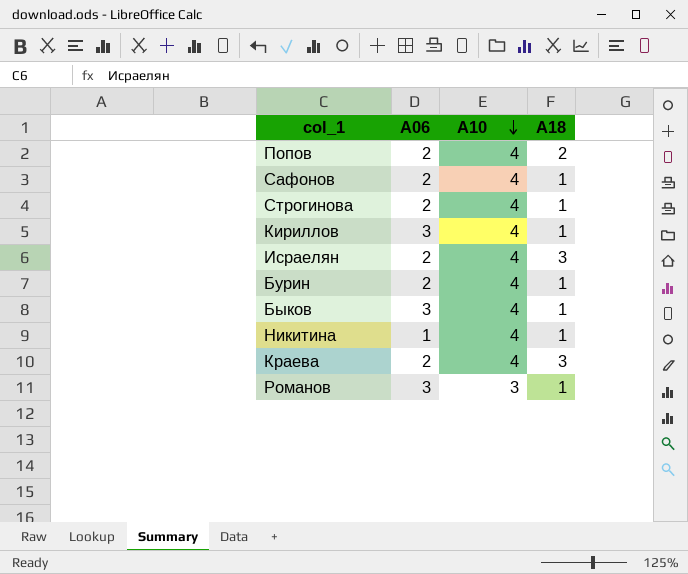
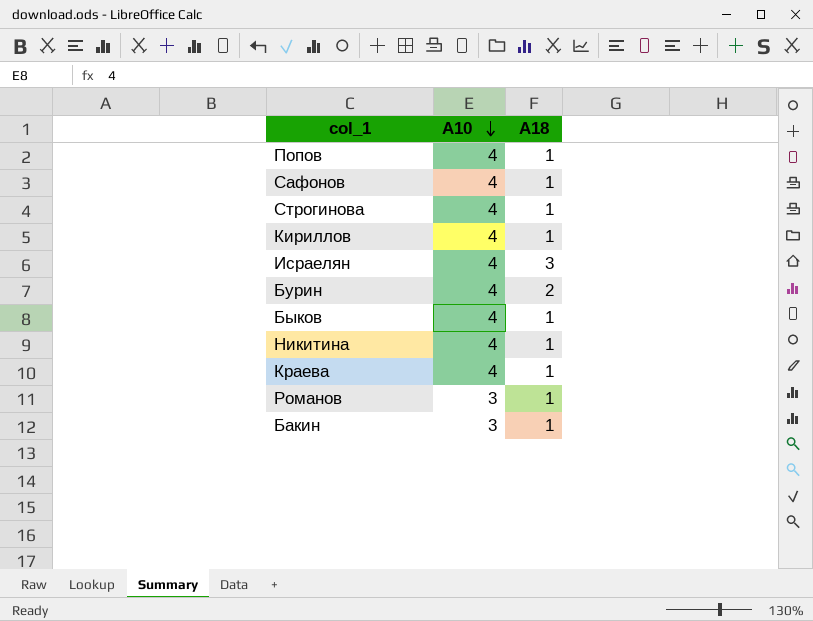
column A06 | position: 2 -> none
Попов | A18: 2 -> 1
Бурин | A18: 1 -> 2
Краева | A18: 3 -> 1
row Бакин: none -> 3 | 1

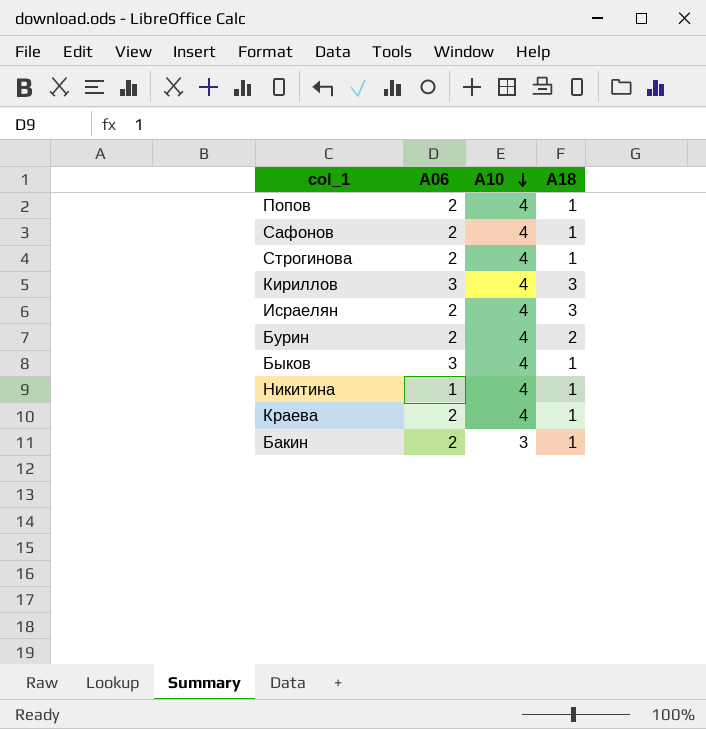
column A06 | position: none -> 2
row Романов: 3 | 1 -> none
Кириллов | A18: 1 -> 3

